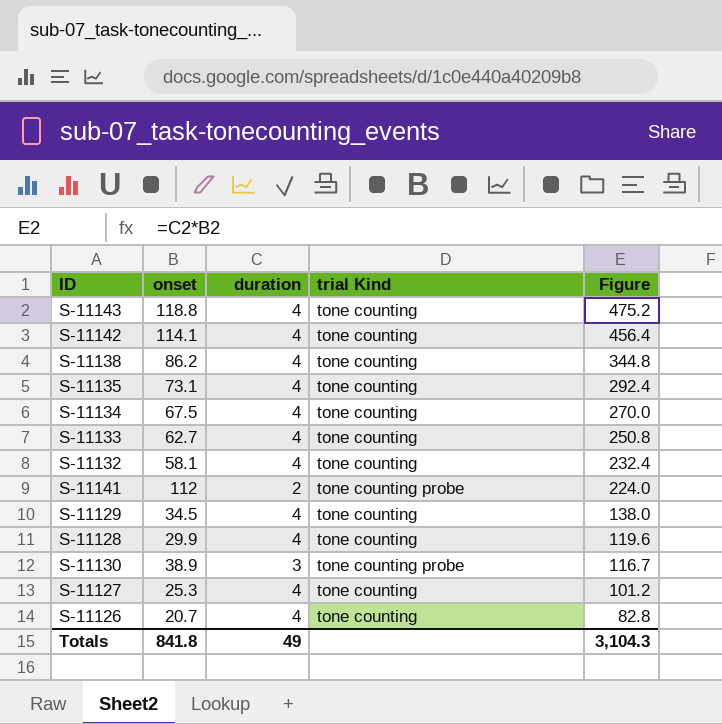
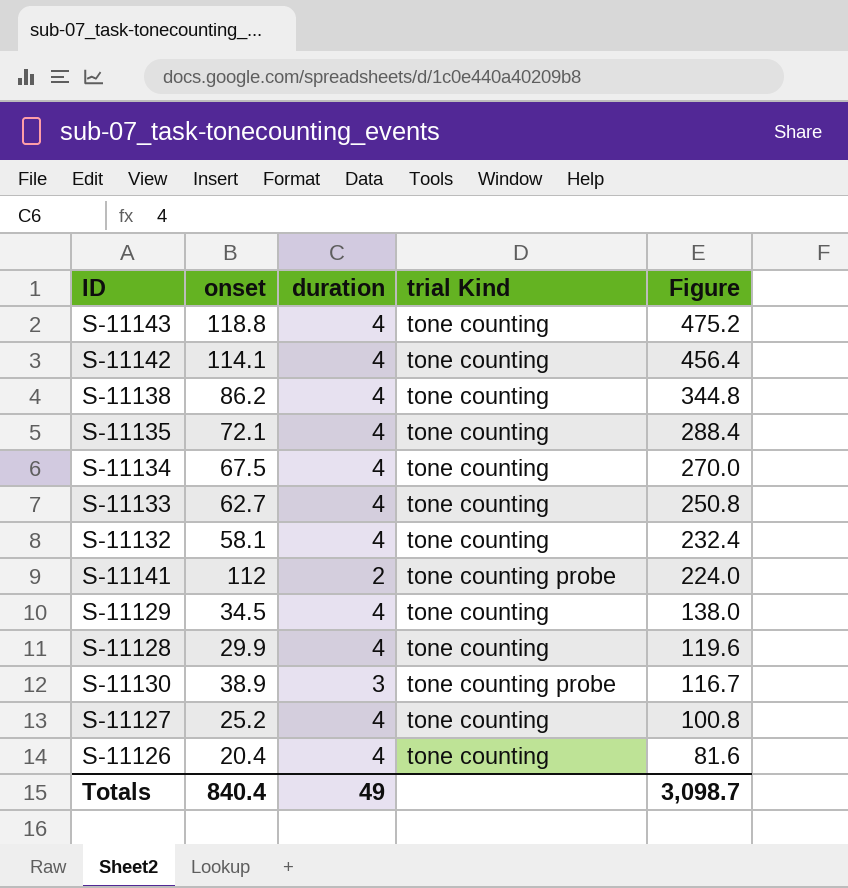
S-11135 | onset: 73.1 -> 72.1
S-11135 | Figure: 292.4 -> 288.4
S-11127 | onset: 25.3 -> 25.2
S-11127 | Figure: 101.2 -> 100.8
S-11126 | onset: 20.7 -> 20.4
S-11126 | Figure: 82.8 -> 81.6
Totals | onset: 841.8 -> 840.4
Totals | Figure: 3,104.3 -> 3,098.7

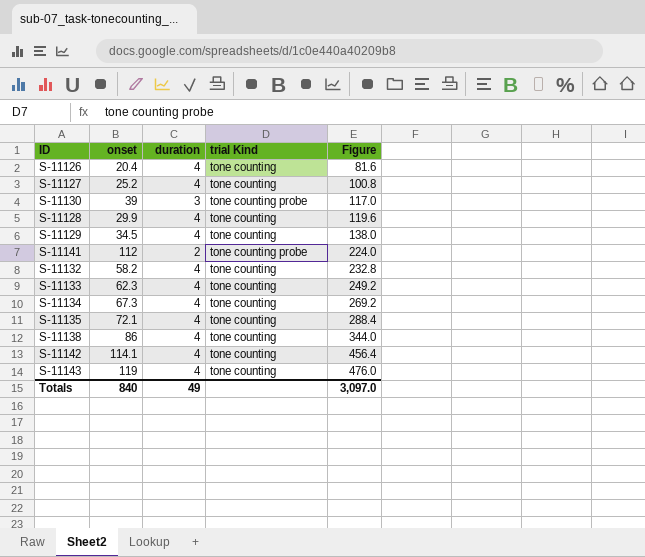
row order: Figure descending -> Figure ascending
S-11130 | onset: 38.9 -> 39
S-11130 | Figure: 116.7 -> 117.0
S-11132 | onset: 58.1 -> 58.2
S-11132 | Figure: 232.4 -> 232.8
S-11133 | onset: 62.7 -> 62.3
S-11133 | Figure: 250.8 -> 249.2
S-11134 | onset: 67.5 -> 67.3
S-11134 | Figure: 270.0 -> 269.2
S-11138 | onset: 86.2 -> 86
S-11138 | Figure: 344.8 -> 344.0
S-11143 | onset: 118.8 -> 119
S-11143 | Figure: 475.2 -> 476.0
Totals | onset: 840.4 -> 840
Totals | Figure: 3,098.7 -> 3,097.0

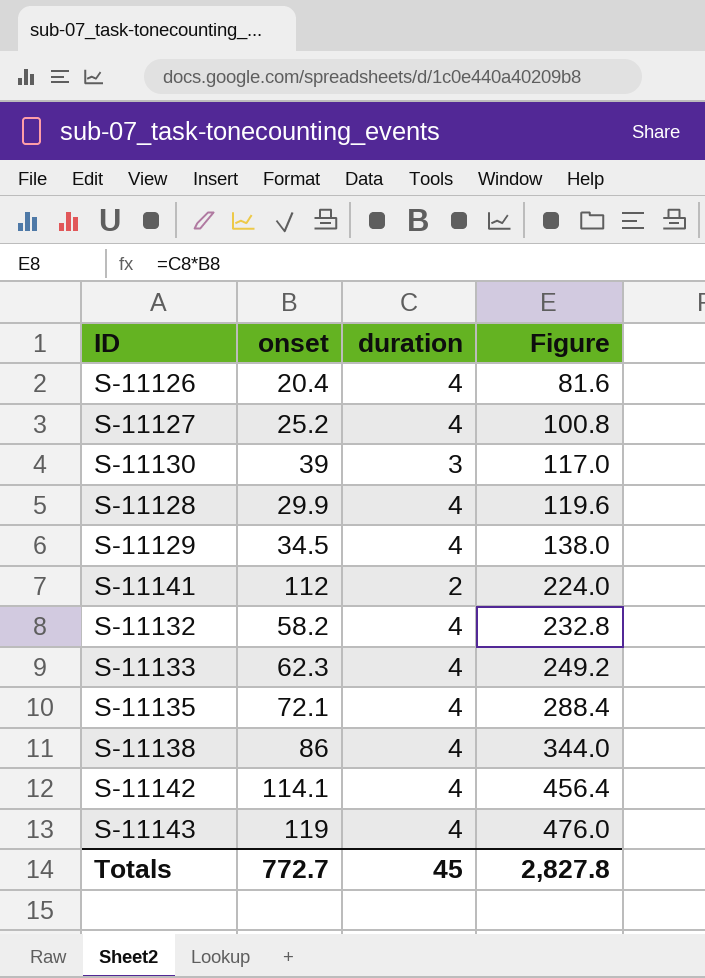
column trial Kind | position: 4 -> none
row S-11134: 67.3 | 4 | tone counting | 269.2 -> none
Totals | onset: 840 -> 772.7
Totals | duration: 49 -> 45
Totals | Figure: 3,097.0 -> 2,827.8

